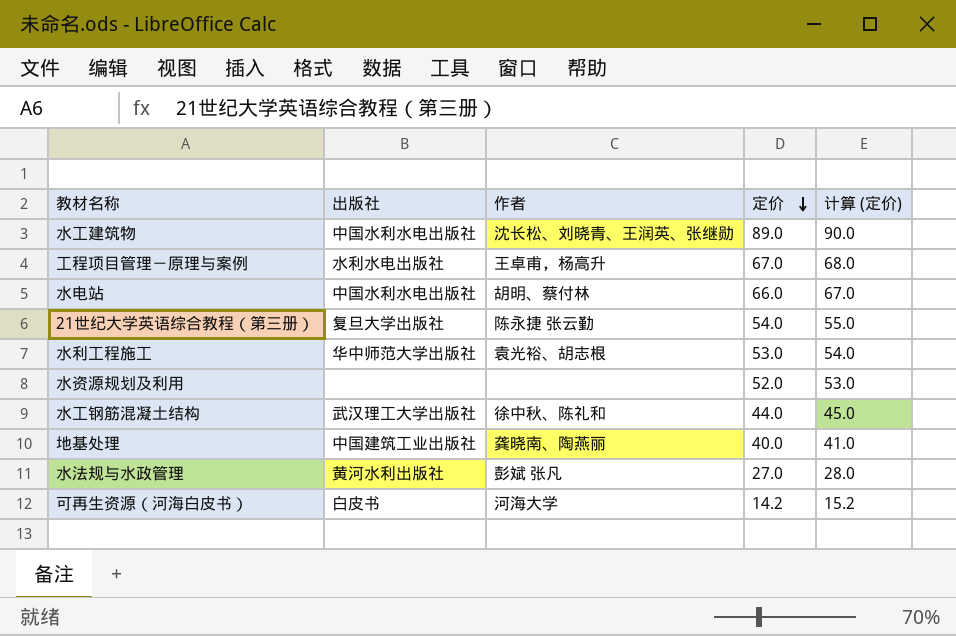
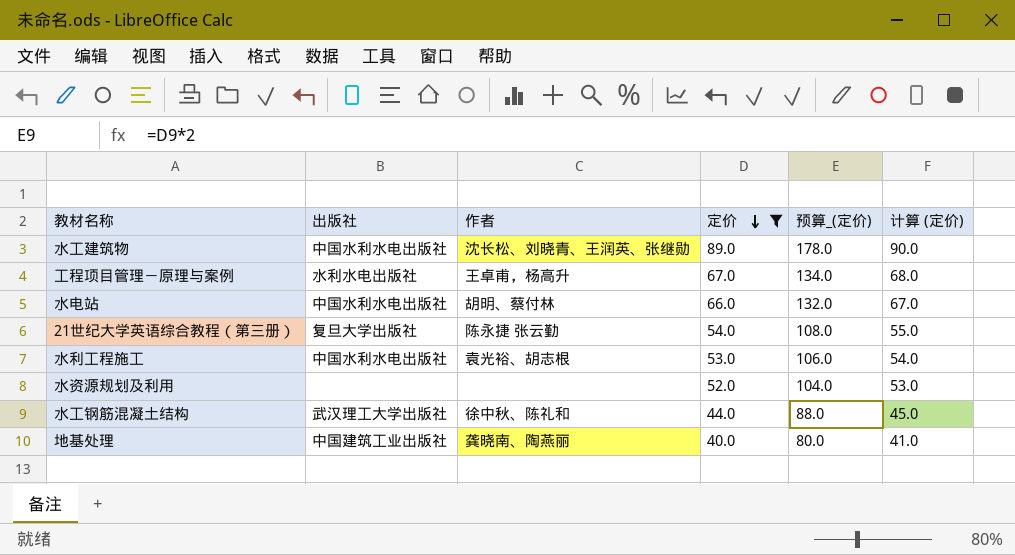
filter: none -> 定价 >= 40.0
column 预算_(定价) | formula: none -> [定价] * 2
水利工程施工 | 出版社: 华中师范大学出版社 -> 中国水利水电出版社

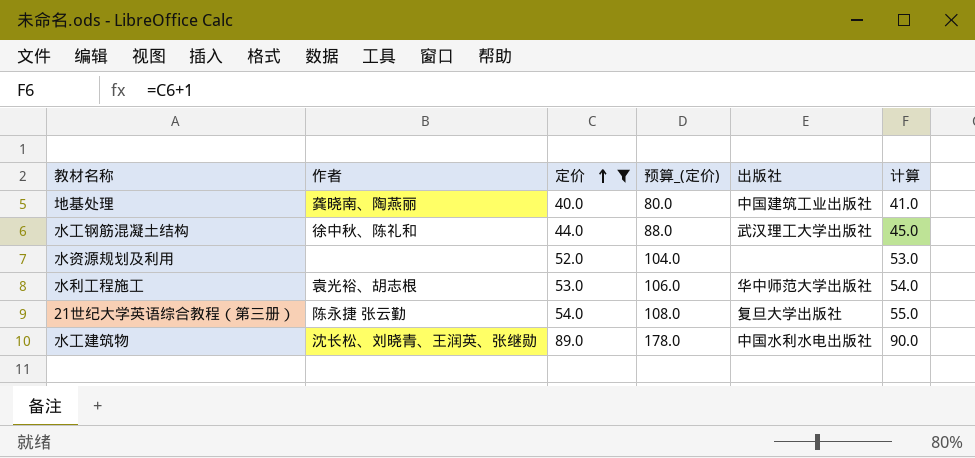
row order: 定价 descending -> 定价 ascending
column 出版社 | position: 2 -> 5
column name: 计算 (定价) -> 计算
row 工程项目管理－原理与案例: 水利水电出版社 | 王卓甫，杨高升 | 67.0 | 134.0 | 68.0 -> none
row 水电站: 中国水利水电出版社 | 胡明、蔡付林 | 66.0 | 132.0 | 67.0 -> none
水利工程施工 | 出版社: 中国水利水电出版社 -> 华中师范大学出版社

